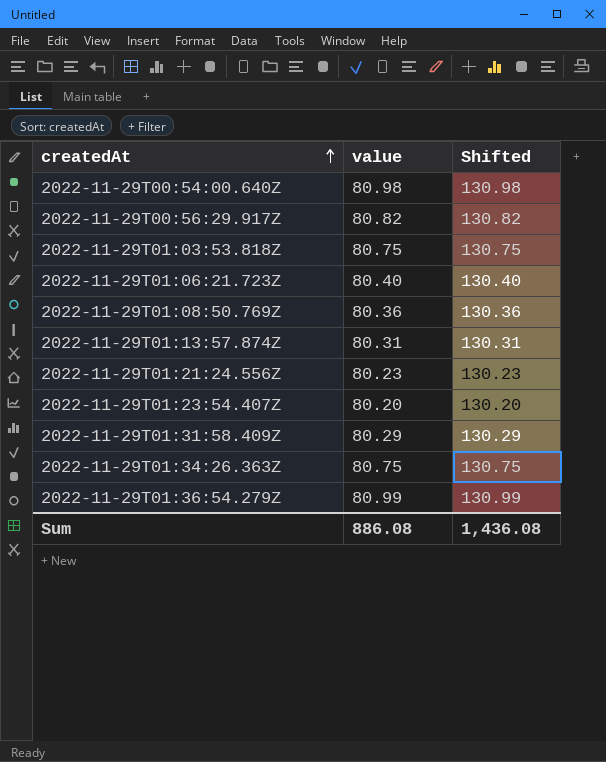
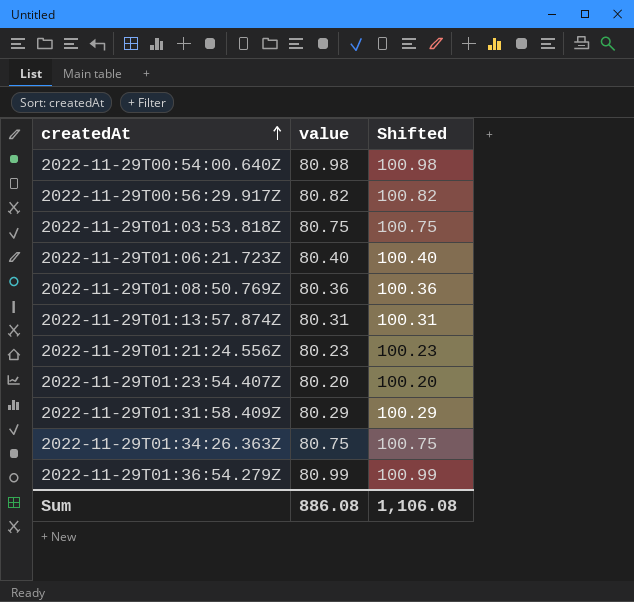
column Shifted | formula: [value] + 50 -> [value] + 20
Sum | Shifted: 1,436.08 -> 1,106.08

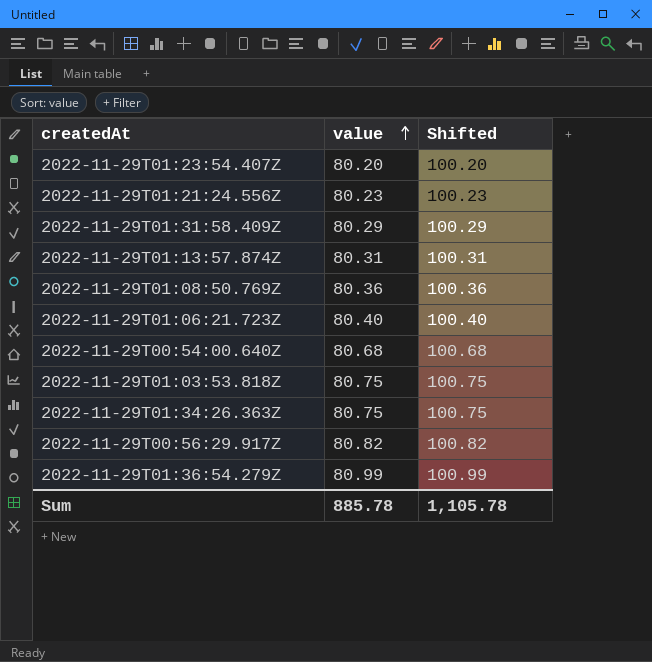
row order: createdAt ascending -> value ascending
2022-11-29T00:54:00.640Z | value: 80.98 -> 80.68
2022-11-29T00:54:00.640Z | Shifted: 100.98 -> 100.68
Sum | value: 886.08 -> 885.78
Sum | Shifted: 1,106.08 -> 1,105.78

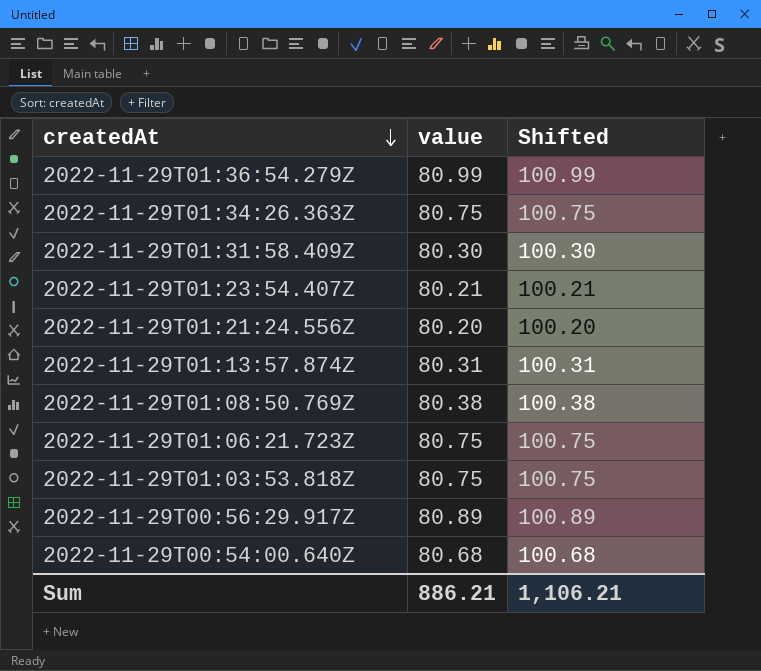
row order: value ascending -> createdAt descending
2022-11-29T01:31:58.409Z | value: 80.29 -> 80.30
2022-11-29T01:31:58.409Z | Shifted: 100.29 -> 100.30
2022-11-29T01:23:54.407Z | value: 80.20 -> 80.21
2022-11-29T01:23:54.407Z | Shifted: 100.20 -> 100.21
2022-11-29T01:21:24.556Z | value: 80.23 -> 80.20
2022-11-29T01:21:24.556Z | Shifted: 100.23 -> 100.20
2022-11-29T01:08:50.769Z | value: 80.36 -> 80.38
2022-11-29T01:08:50.769Z | Shifted: 100.36 -> 100.38
2022-11-29T01:06:21.723Z | value: 80.40 -> 80.75
2022-11-29T01:06:21.723Z | Shifted: 100.40 -> 100.75
2022-11-29T00:56:29.917Z | value: 80.82 -> 80.89
2022-11-29T00:56:29.917Z | Shifted: 100.82 -> 100.89
Sum | value: 885.78 -> 886.21
Sum | Shifted: 1,105.78 -> 1,106.21

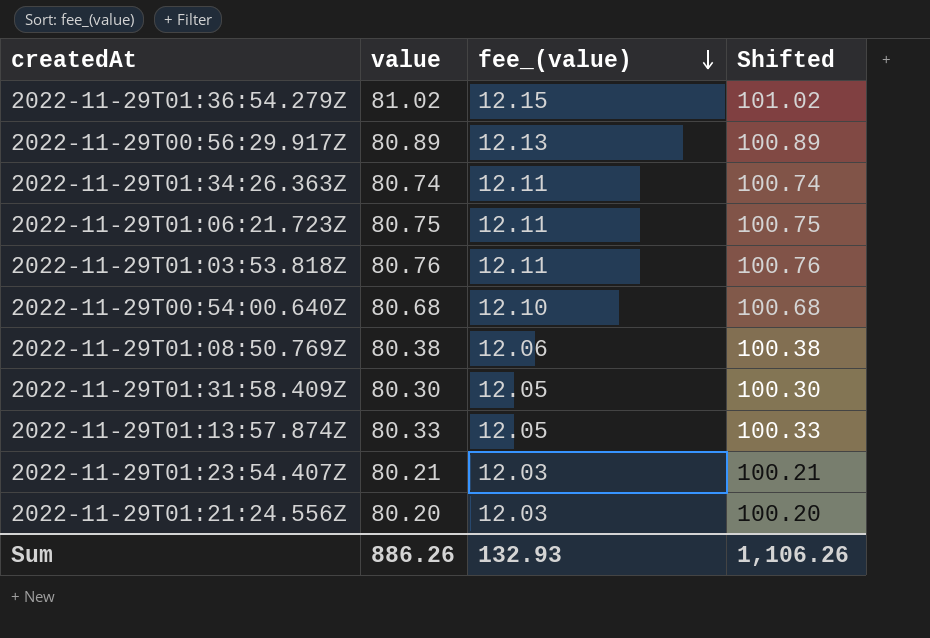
row order: createdAt descending -> fee_(value) descending
column fee_(value) | formula: none -> [value] * 0.15
2022-11-29T01:36:54.279Z | value: 80.99 -> 81.02
2022-11-29T01:36:54.279Z | Shifted: 100.99 -> 101.02
2022-11-29T01:34:26.363Z | value: 80.75 -> 80.74
2022-11-29T01:34:26.363Z | Shifted: 100.75 -> 100.74
2022-11-29T01:03:53.818Z | value: 80.75 -> 80.76
2022-11-29T01:03:53.818Z | Shifted: 100.75 -> 100.76
2022-11-29T01:13:57.874Z | value: 80.31 -> 80.33
2022-11-29T01:13:57.874Z | Shifted: 100.31 -> 100.33
Sum | value: 886.21 -> 886.26
Sum | Shifted: 1,106.21 -> 1,106.26

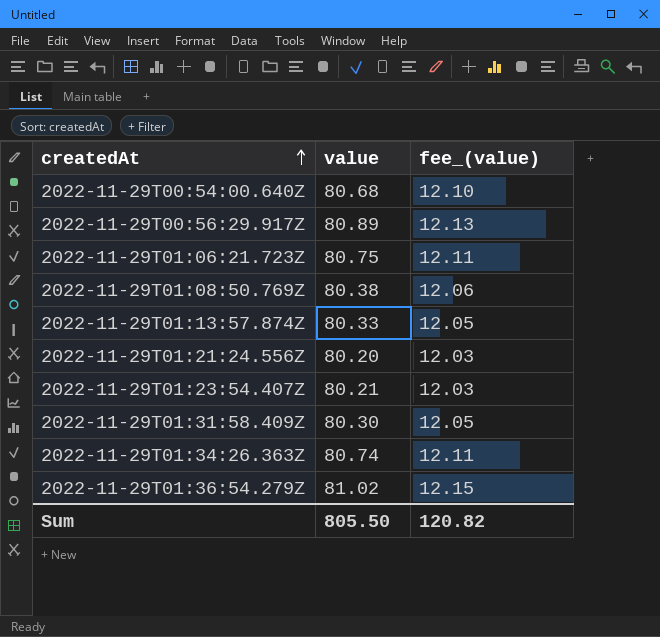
row order: fee_(value) descending -> createdAt ascending
column Shifted | formula: [value] + 20 -> none
row 2022-11-29T01:03:53.818Z: 80.76 | 12.11 | 100.76 -> none
Sum | value: 886.26 -> 805.50
Sum | fee_(value): 132.93 -> 120.82

